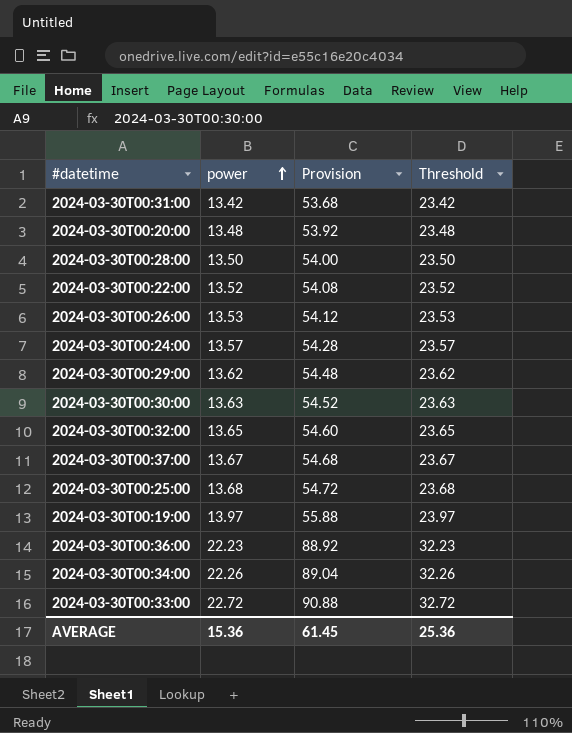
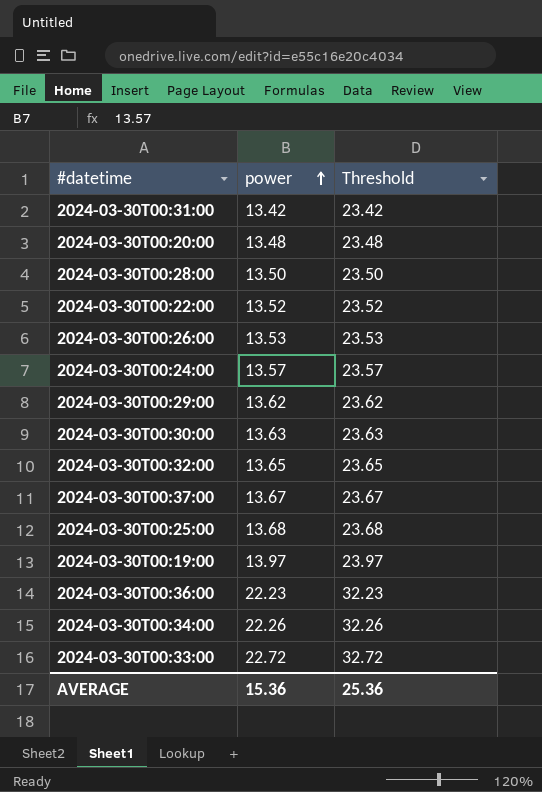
column Provision | formula: [power] * 4 -> none

